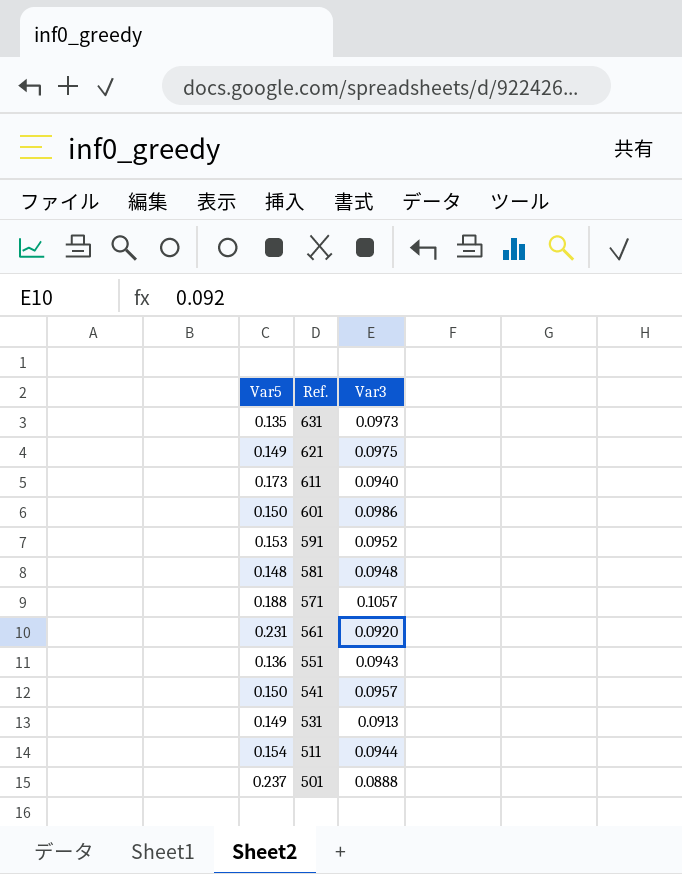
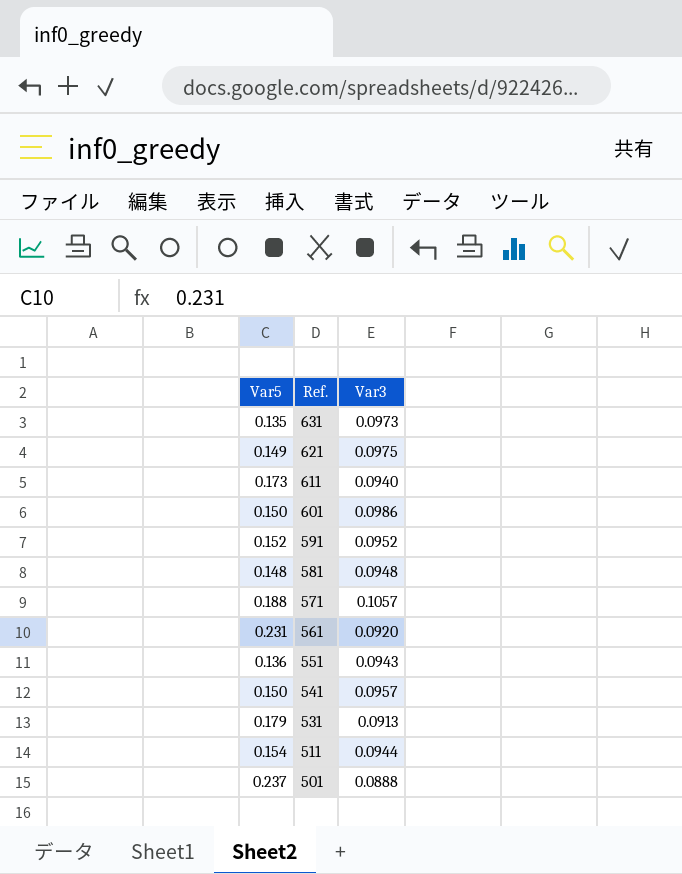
591 | Var5: 0.153 -> 0.152
531 | Var5: 0.149 -> 0.179

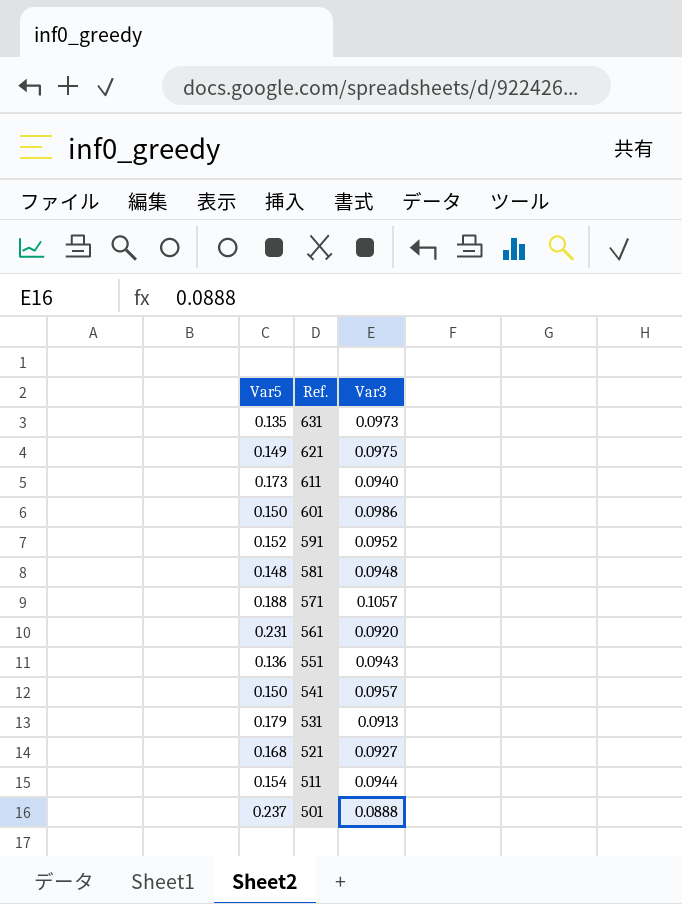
row 521: none -> 0.168 | 0.0927

